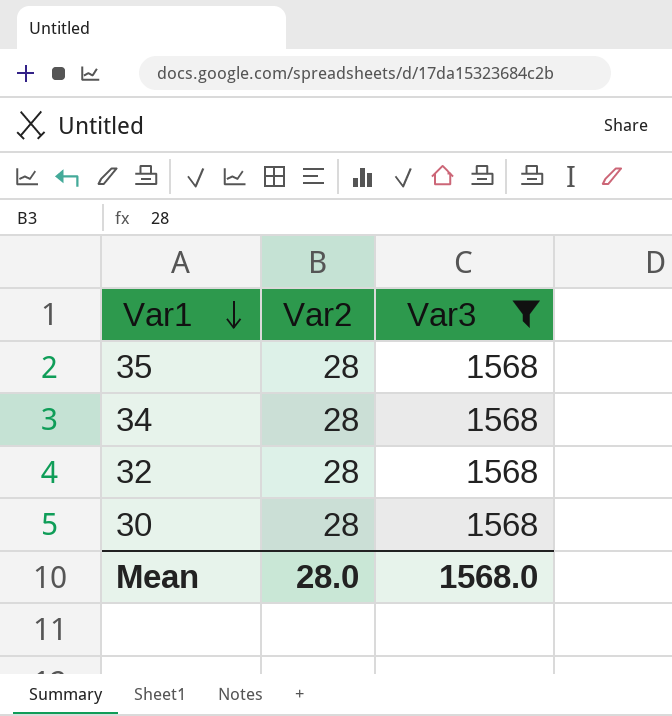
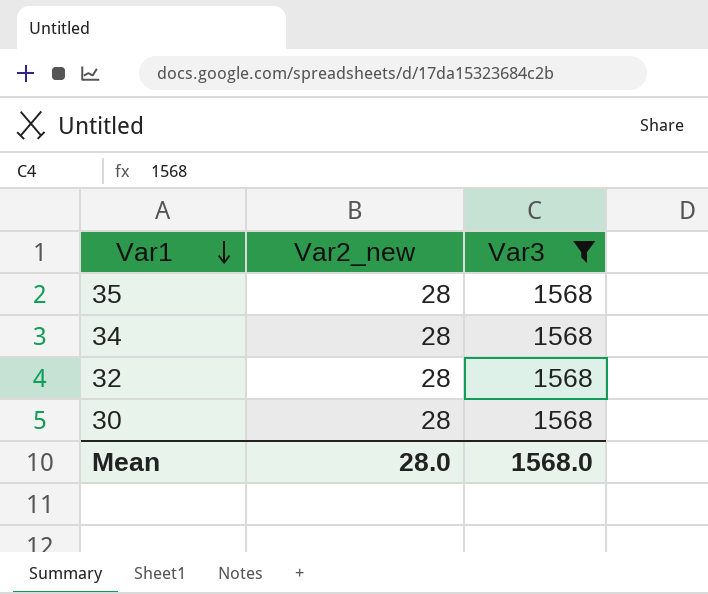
column name: Var2 -> Var2_new

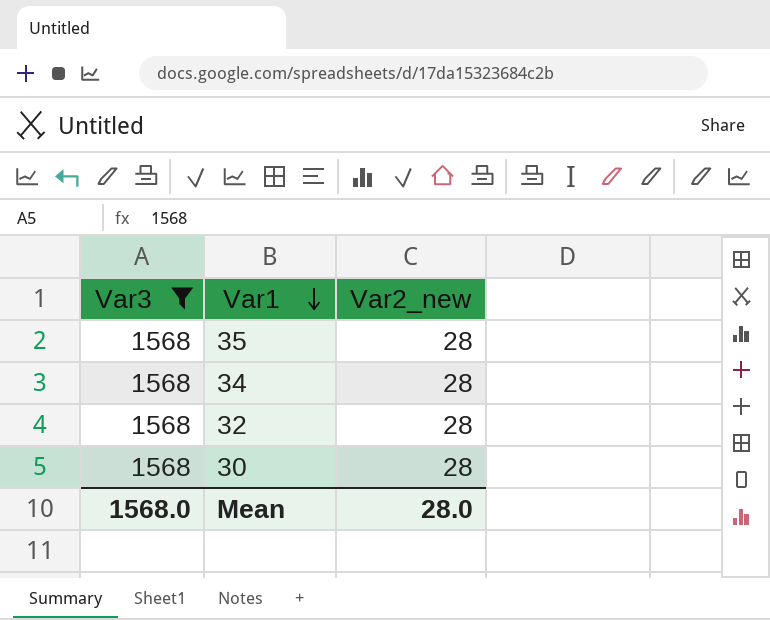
column Var3 | position: 3 -> 1

